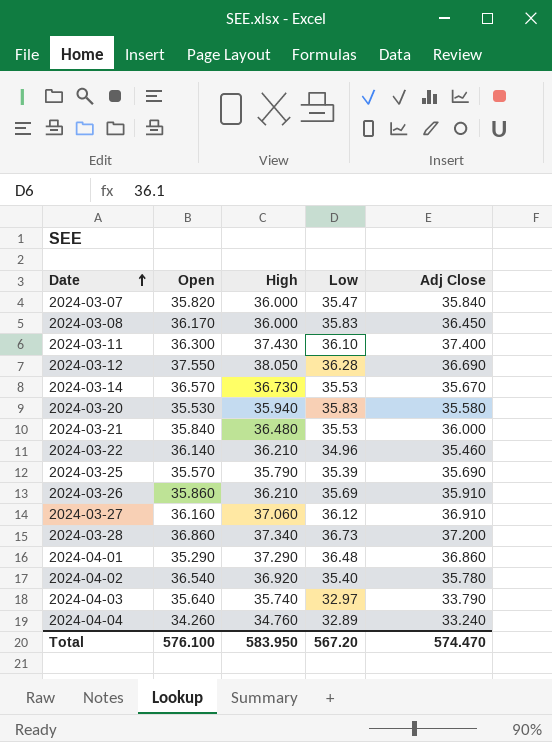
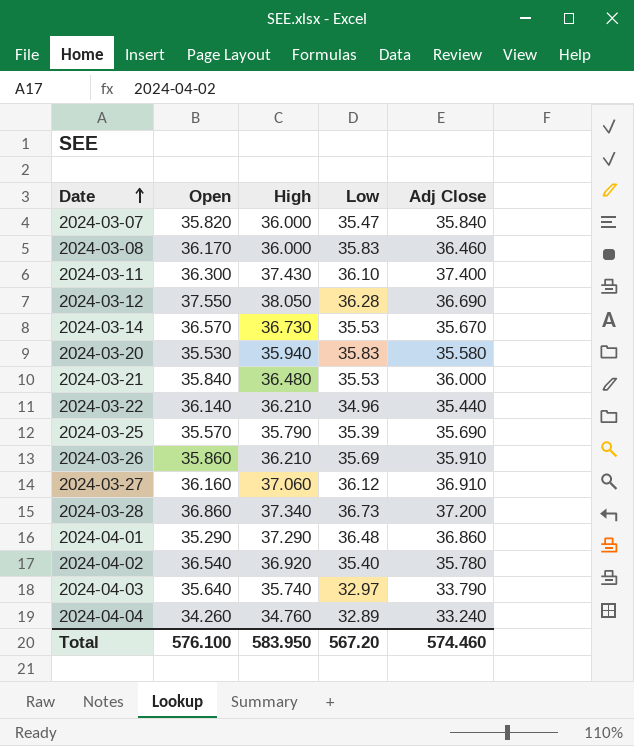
2024-03-08 | Adj Close: 36.450 -> 36.460
2024-03-22 | Adj Close: 35.460 -> 35.440
Total | Adj Close: 574.470 -> 574.460

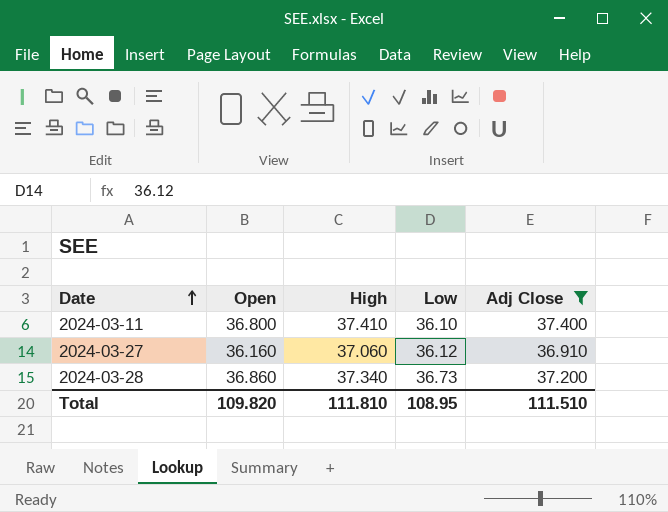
filter: none -> Adj Close >= 36.910
2024-03-11 | Open: 36.300 -> 36.800
2024-03-11 | High: 37.430 -> 37.410
Total | Open: 576.100 -> 109.820
Total | High: 583.950 -> 111.810
Total | Low: 567.20 -> 108.95
Total | Adj Close: 574.460 -> 111.510

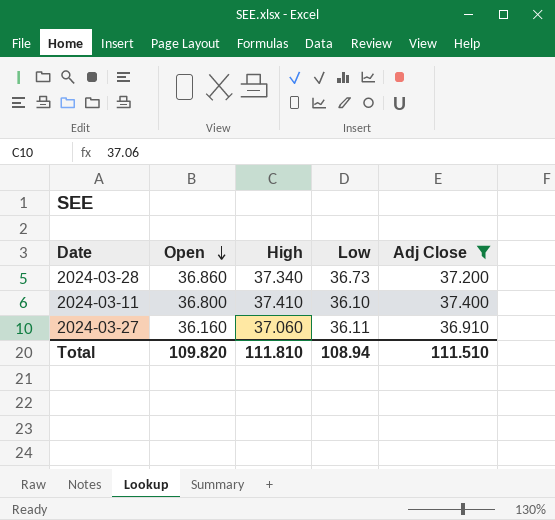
row order: Date ascending -> Open descending
2024-03-27 | Low: 36.12 -> 36.11
Total | Low: 108.95 -> 108.94

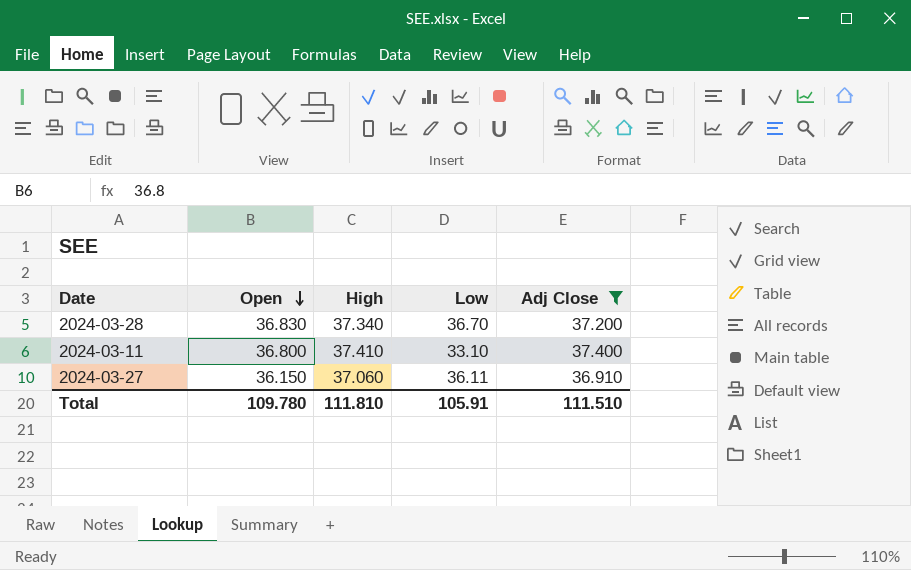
2024-03-28 | Open: 36.860 -> 36.830
2024-03-28 | Low: 36.73 -> 36.70
2024-03-11 | Low: 36.10 -> 33.10
2024-03-27 | Open: 36.160 -> 36.150
Total | Open: 109.820 -> 109.780
Total | Low: 108.94 -> 105.91

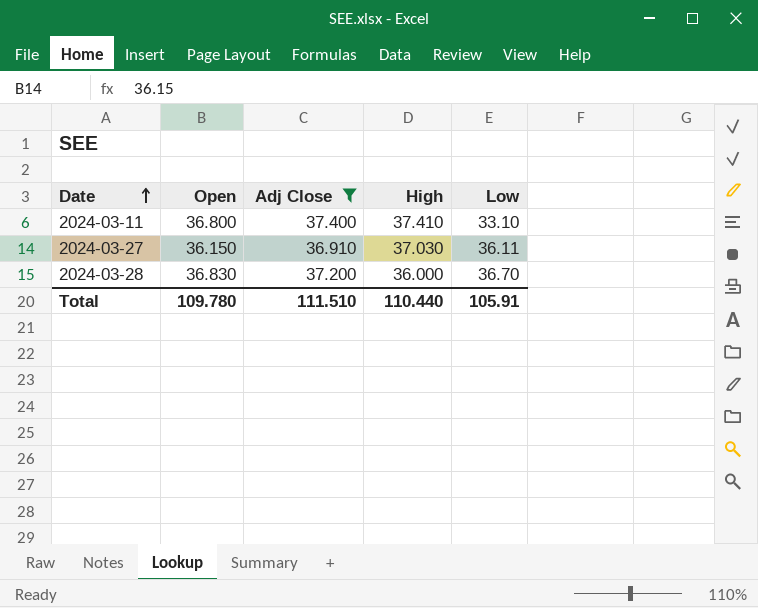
row order: Open descending -> Date ascending
column Adj Close | position: 5 -> 3
2024-03-27 | High: 37.060 -> 37.030
2024-03-28 | High: 37.340 -> 36.000
Total | High: 111.810 -> 110.440

